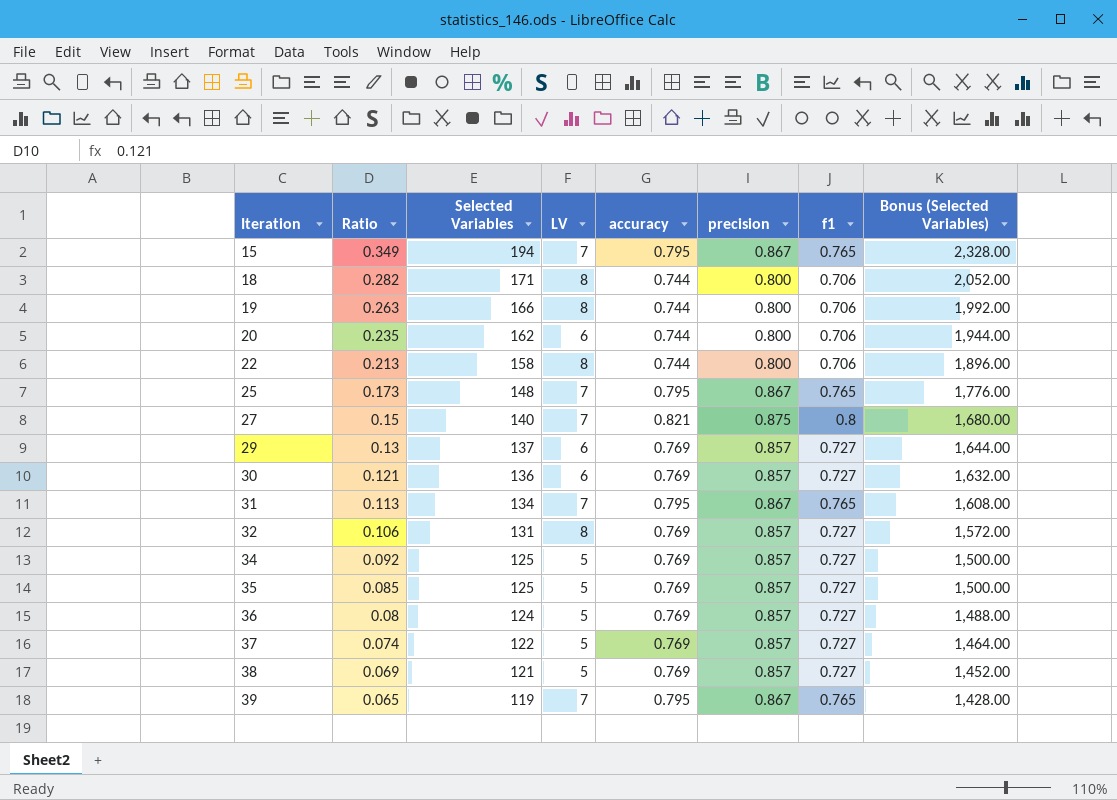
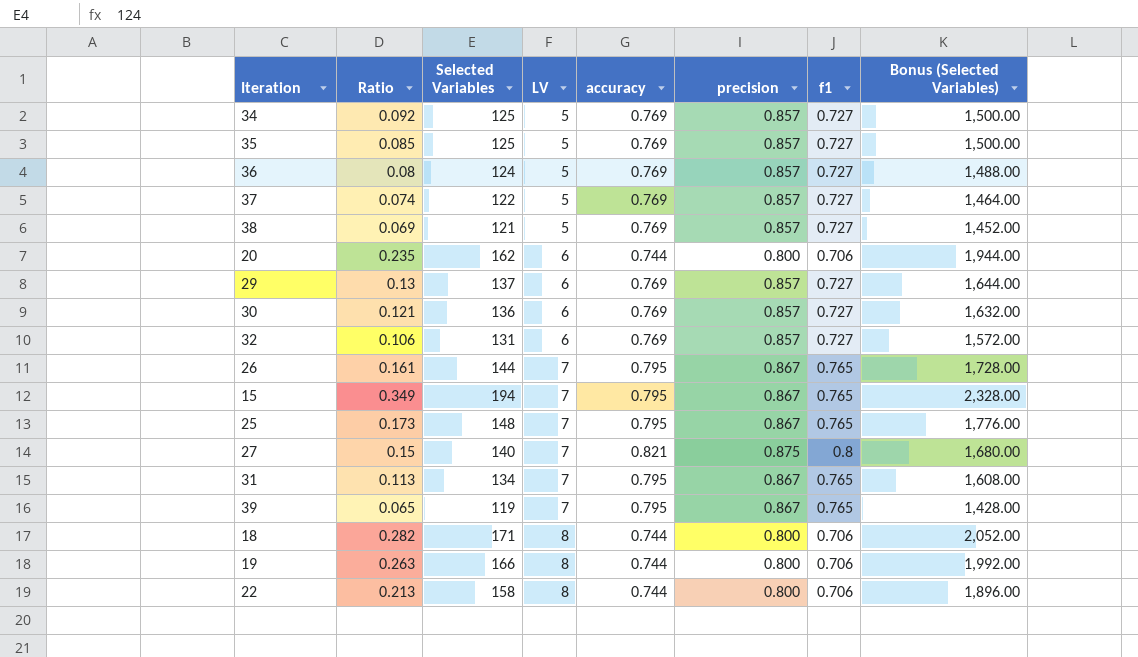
row order: Iteration ascending -> LV ascending
32 | LV: 8 -> 6
row 26: none -> 0.161 | 144 | 7 | 0.795 | 0.867 | 0.765 | 1,728.00

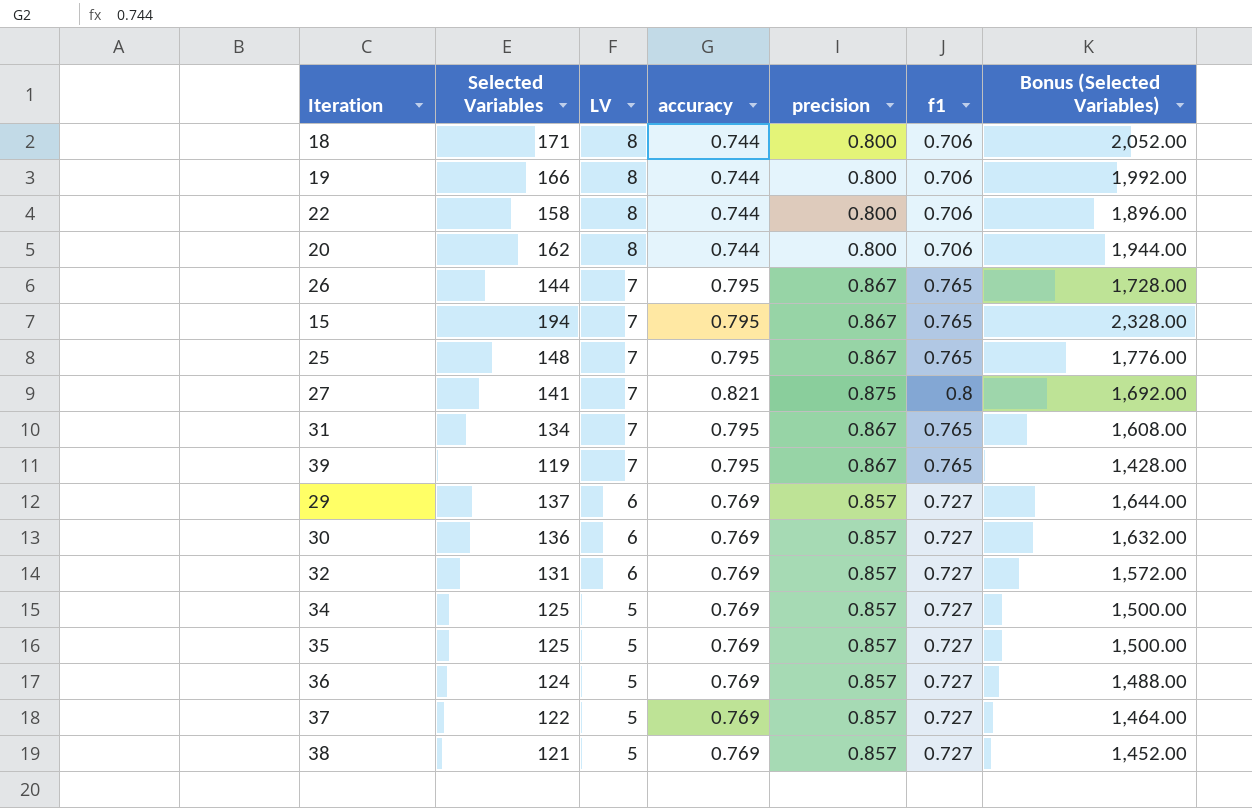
row order: LV ascending -> LV descending
column Ratio | position: 2 -> none
20 | LV: 6 -> 8
27 | Selected Variables: 140 -> 141
27 | Bonus (Selected Variables): 1,680.00 -> 1,692.00

